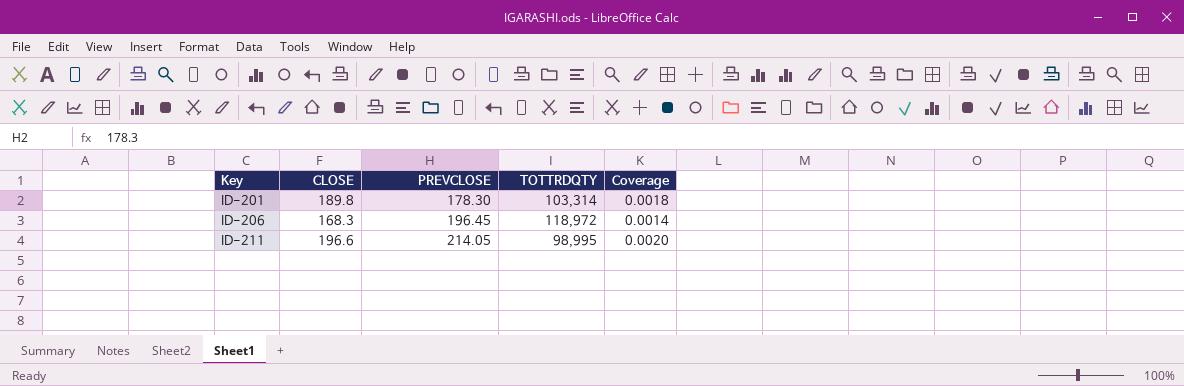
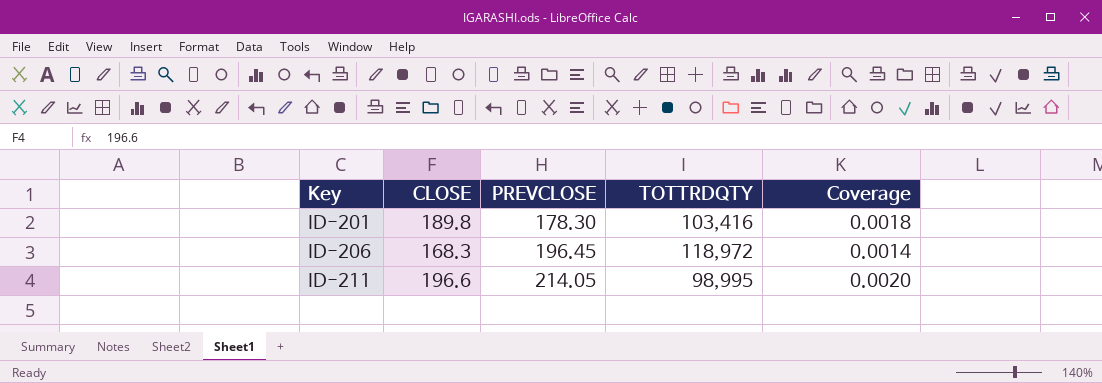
ID-201 | TOTTRDQTY: 103,314 -> 103,416

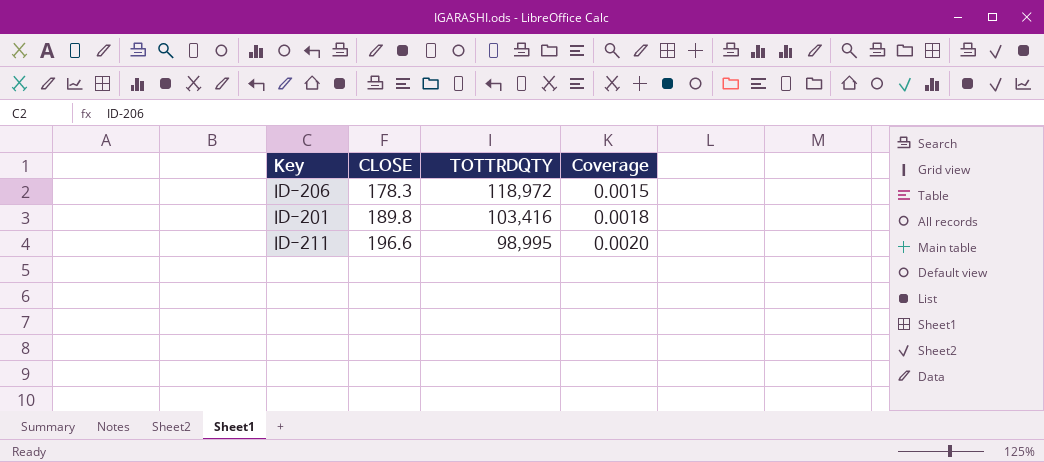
row order: Key ascending -> CLOSE ascending
column PREVCLOSE | position: 3 -> none
ID-206 | CLOSE: 168.3 -> 178.3
ID-206 | Coverage: 0.0014 -> 0.0015

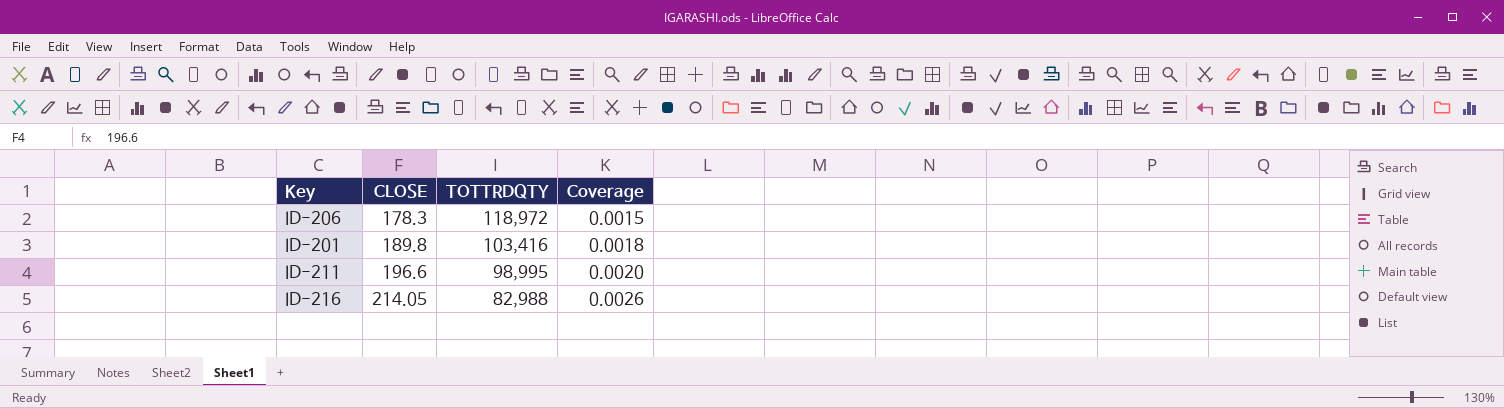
row ID-216: none -> 214.05 | 82,988 | 0.0026

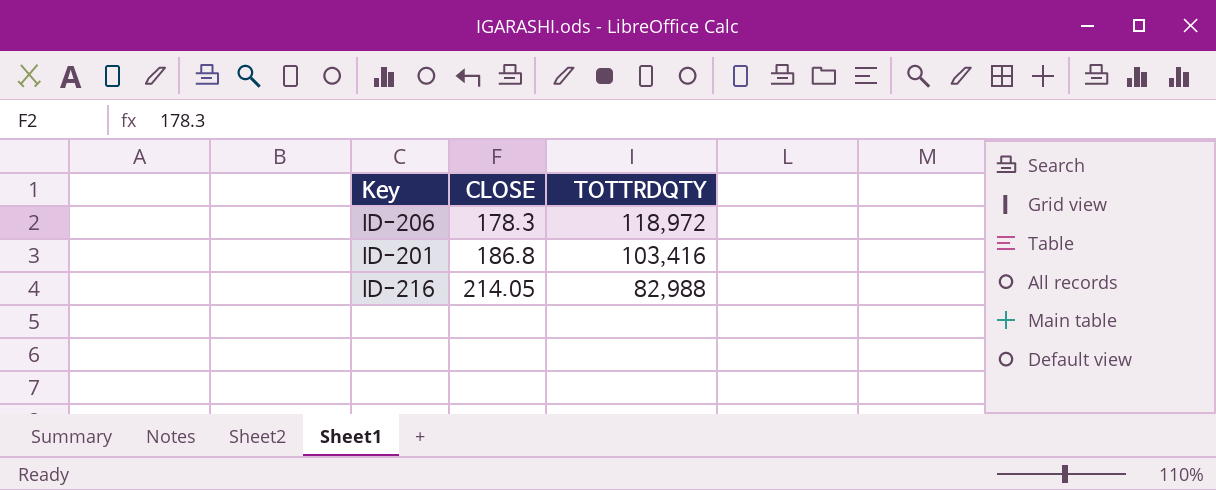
column Coverage | formula: [CLOSE] / [TOTTRDQTY] -> none
row ID-211: 196.6 | 98,995 | 0.0020 -> none
ID-201 | CLOSE: 189.8 -> 186.8

